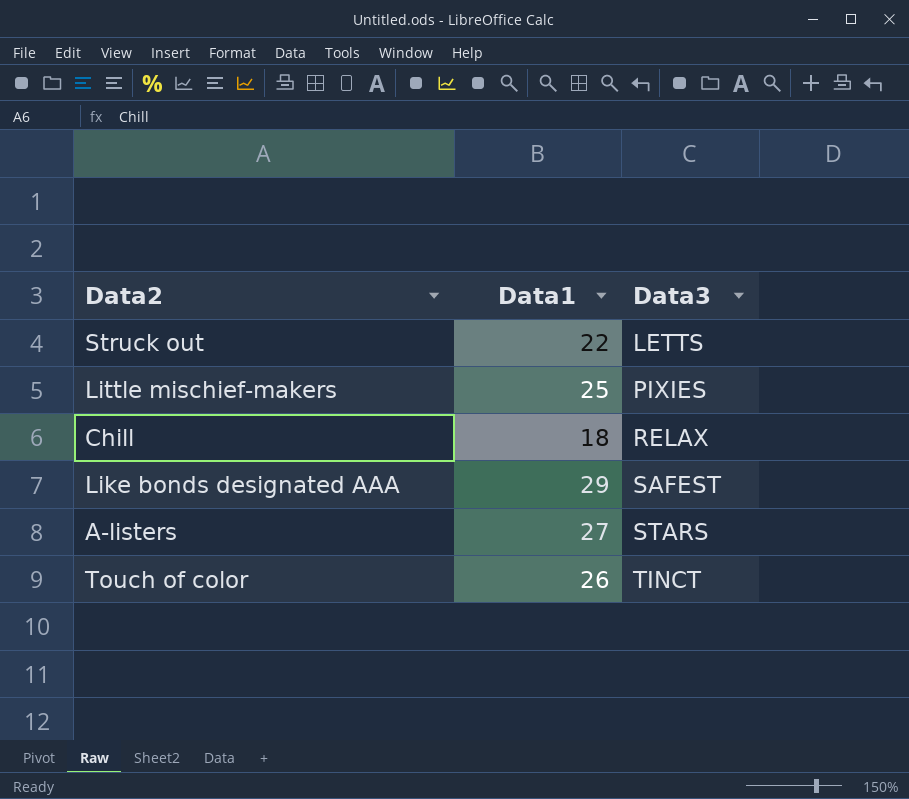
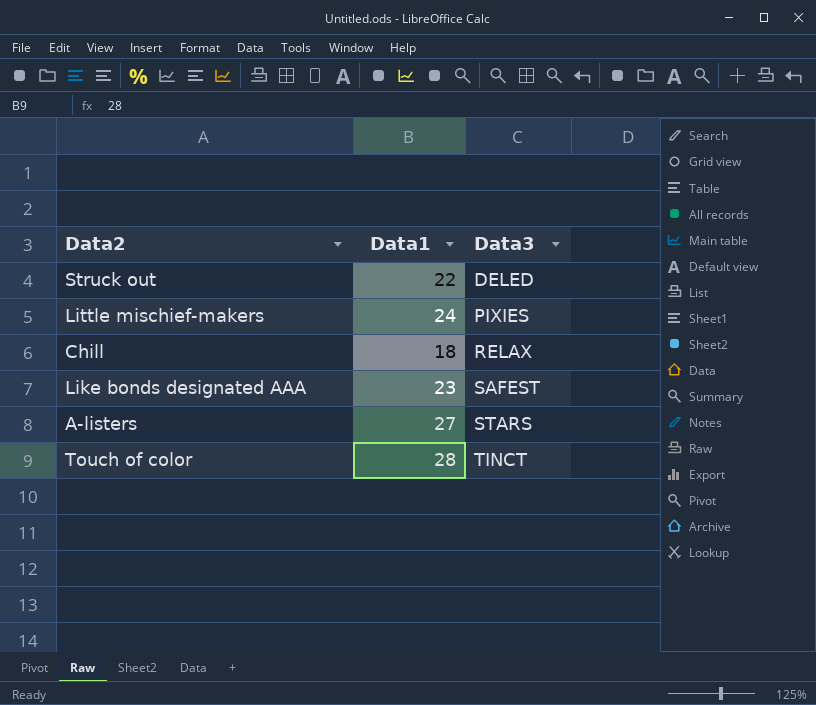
Struck out | Data3: LETTS -> DELED
Little mischief-makers | Data1: 25 -> 24
Like bonds designated AAA | Data1: 29 -> 23
Touch of color | Data1: 26 -> 28

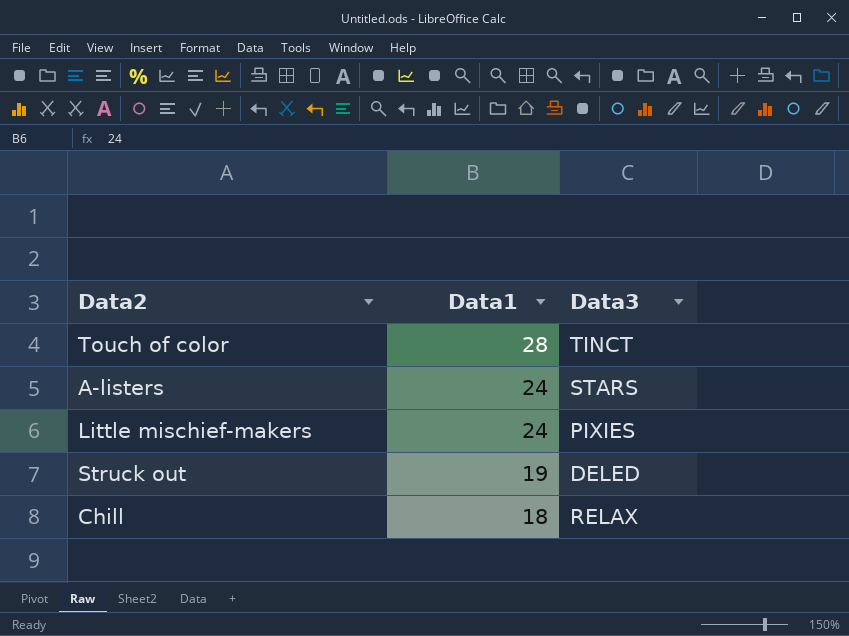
row order: Data3 ascending -> Data1 descending
row Like bonds designated AAA: 23 | SAFEST -> none
A-listers | Data1: 27 -> 24
Struck out | Data1: 22 -> 19

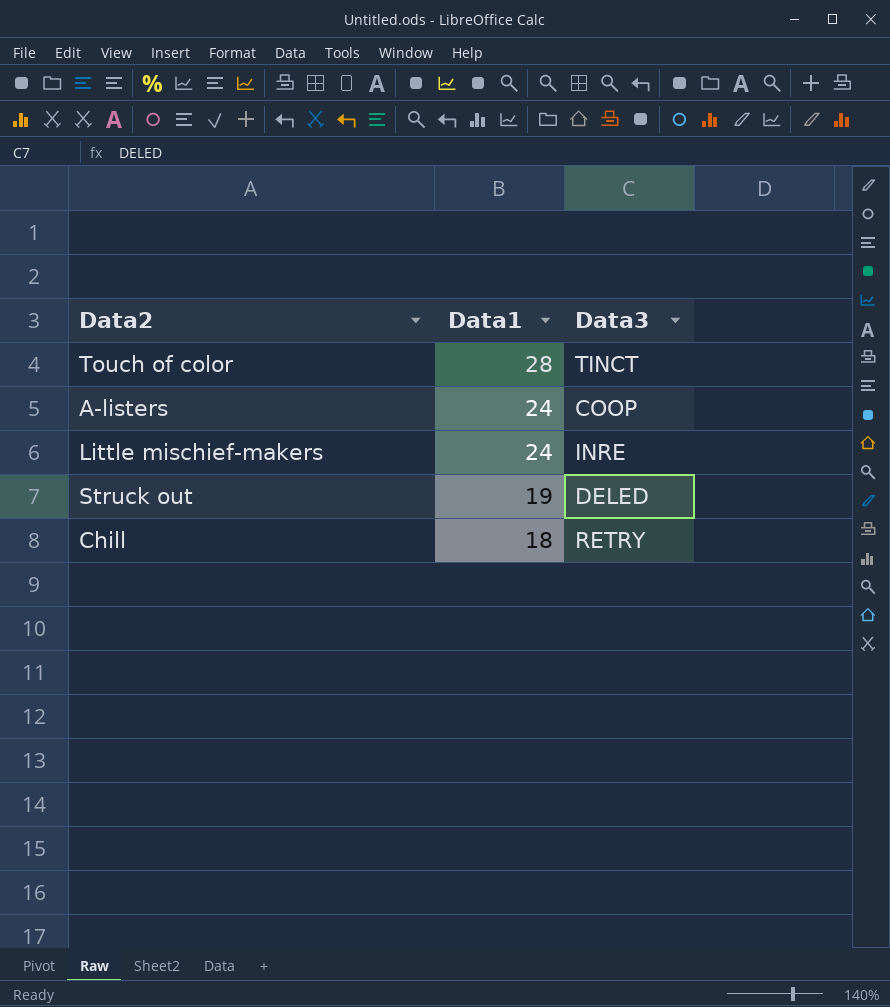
A-listers | Data3: STARS -> COOP
Little mischief-makers | Data3: PIXIES -> INRE
Chill | Data3: RELAX -> RETRY

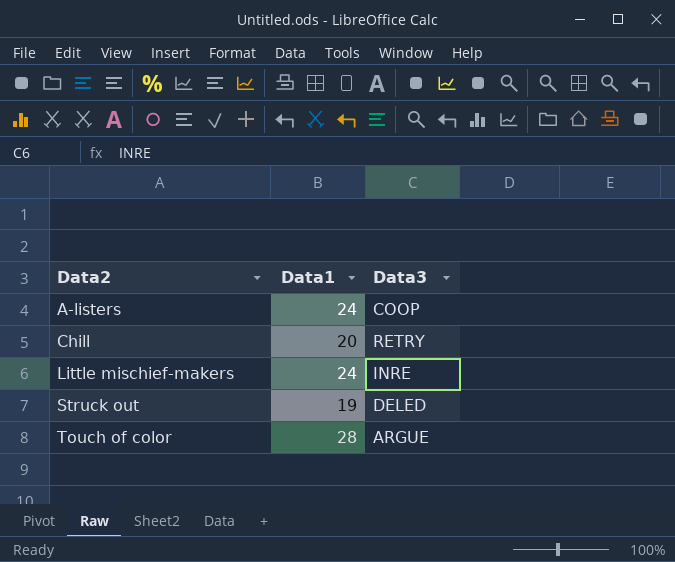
row order: Data1 descending -> Data2 ascending
Chill | Data1: 18 -> 20
Touch of color | Data3: TINCT -> ARGUE

